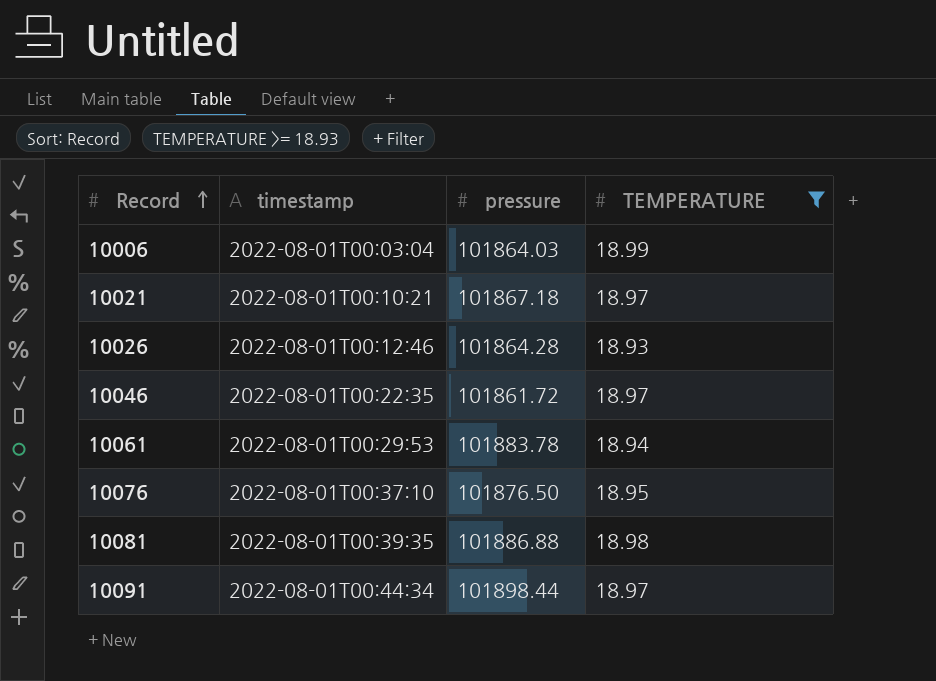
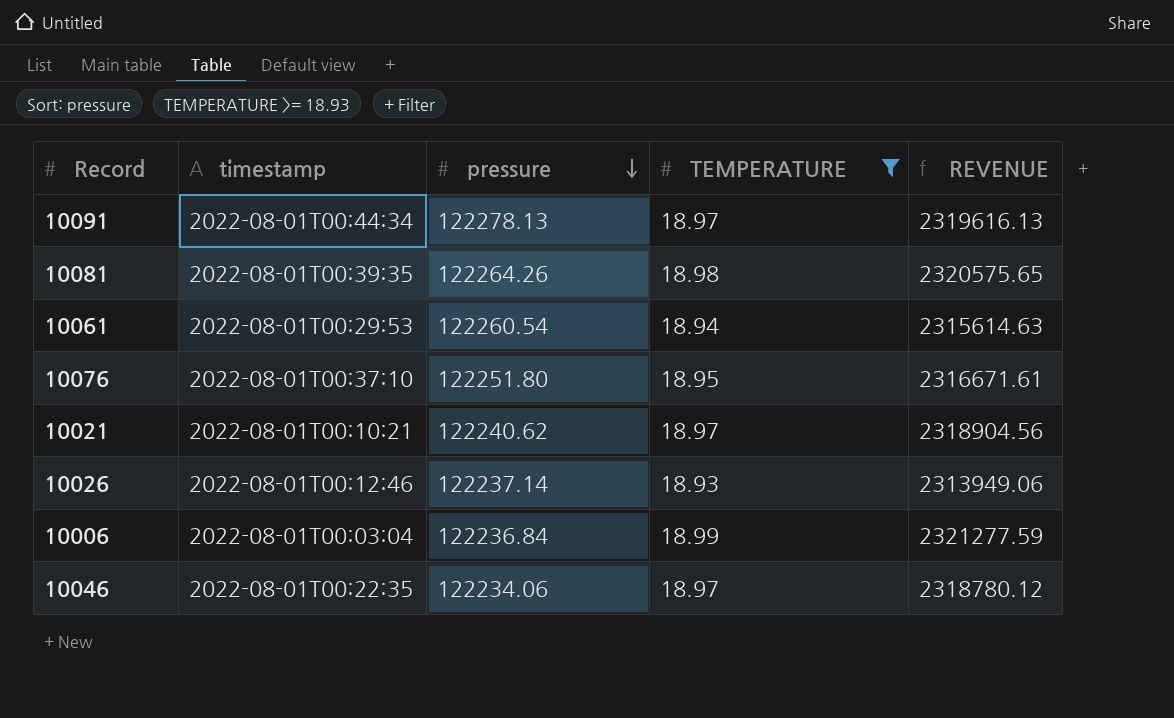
row order: Record ascending -> pressure descending
column REVENUE | formula: none -> [pressure] * [TEMPERATURE]
10091 | pressure: 101898.44 -> 122278.13
10081 | pressure: 101886.88 -> 122264.26
10061 | pressure: 101883.78 -> 122260.54
10076 | pressure: 101876.50 -> 122251.80
10021 | pressure: 101867.18 -> 122240.62
10026 | pressure: 101864.28 -> 122237.14
10006 | pressure: 101864.03 -> 122236.84
10046 | pressure: 101861.72 -> 122234.06

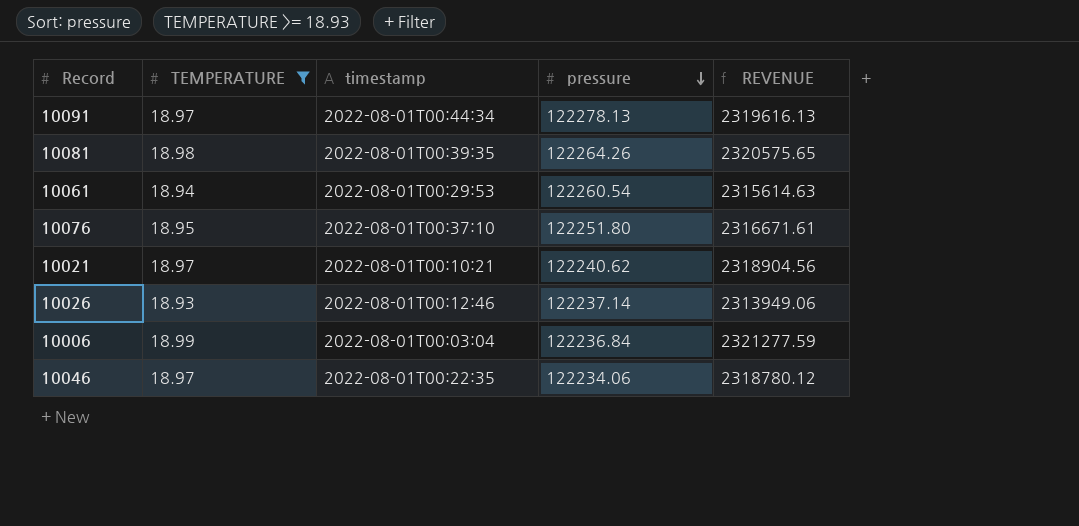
column TEMPERATURE | position: 4 -> 2

